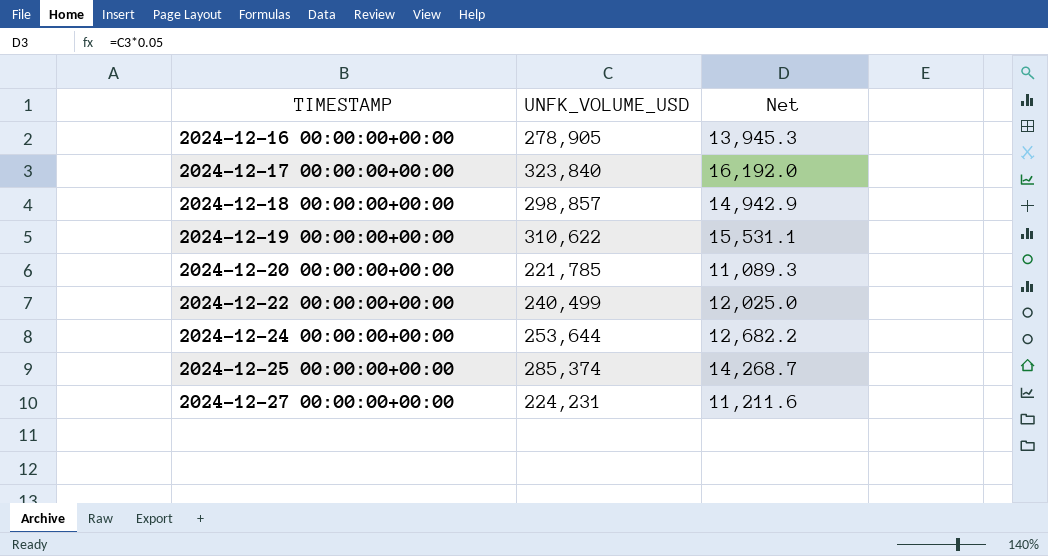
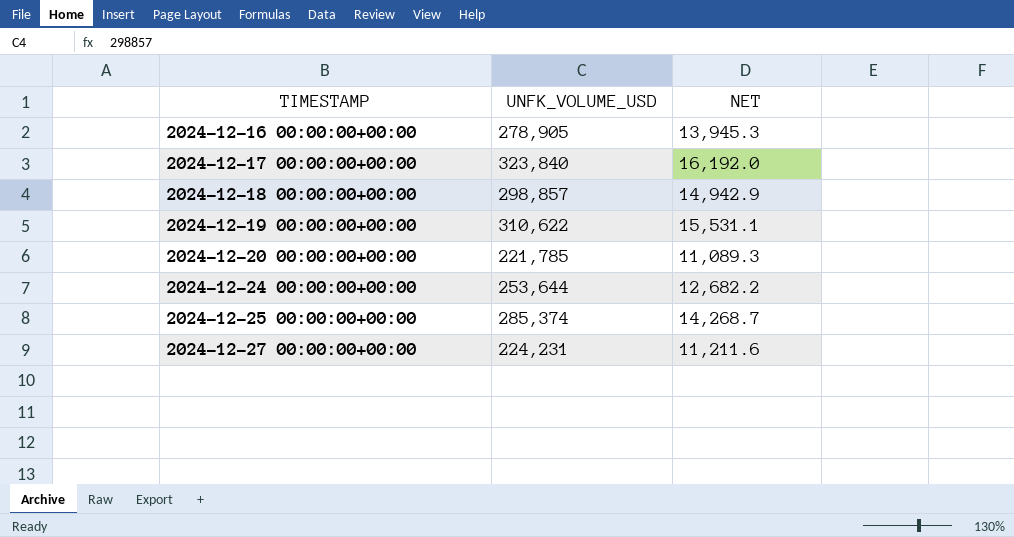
column name: Net -> NET
row 2024-12-22 00:00:00+00:00: 240,499 | 12,025.0 -> none

